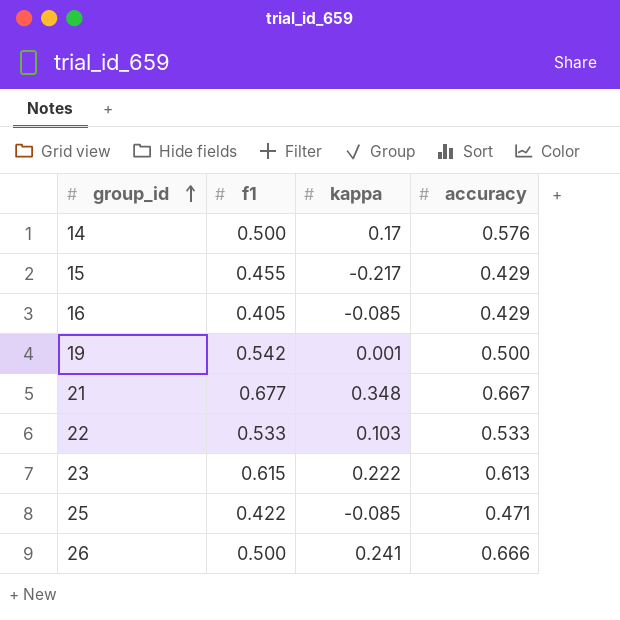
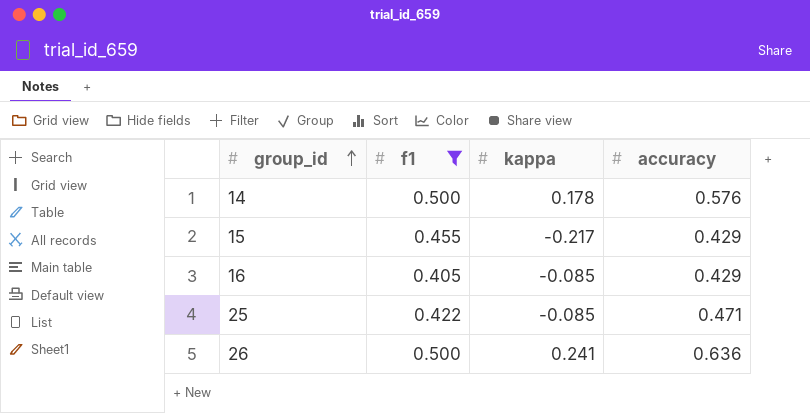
filter: none -> f1 <= 0.500
14 | kappa: 0.17 -> 0.178
26 | accuracy: 0.666 -> 0.636

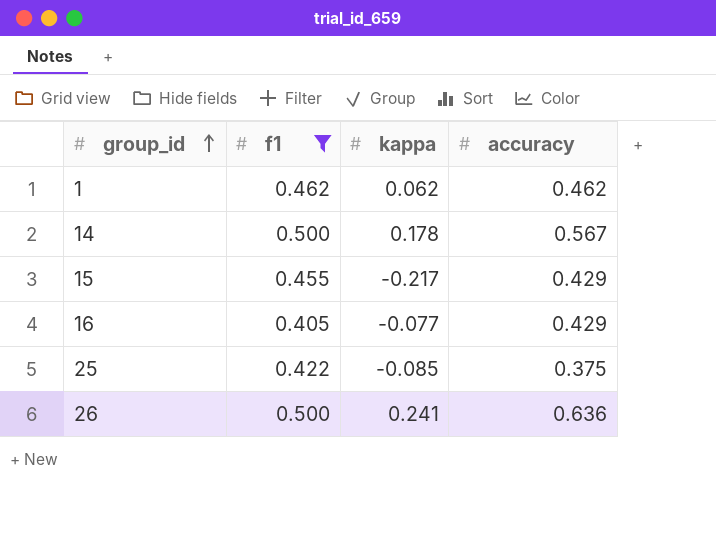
row 1: none -> 0.462 | 0.062 | 0.462
14 | accuracy: 0.576 -> 0.567
16 | kappa: -0.085 -> -0.077
25 | accuracy: 0.471 -> 0.375

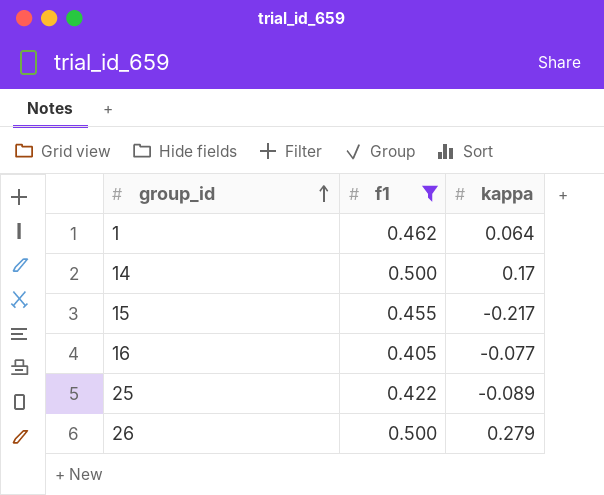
column accuracy | position: 4 -> none
1 | kappa: 0.062 -> 0.064
14 | kappa: 0.178 -> 0.17
25 | kappa: -0.085 -> -0.089
26 | kappa: 0.241 -> 0.279

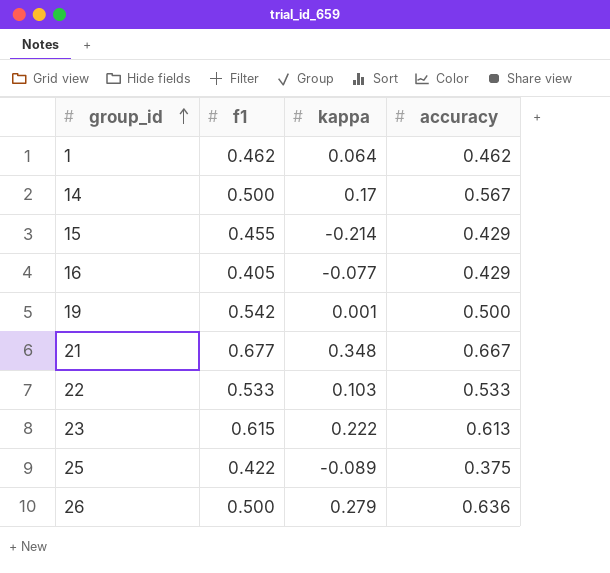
filter: f1 <= 0.500 -> none
column accuracy | position: none -> 4
15 | kappa: -0.217 -> -0.214

